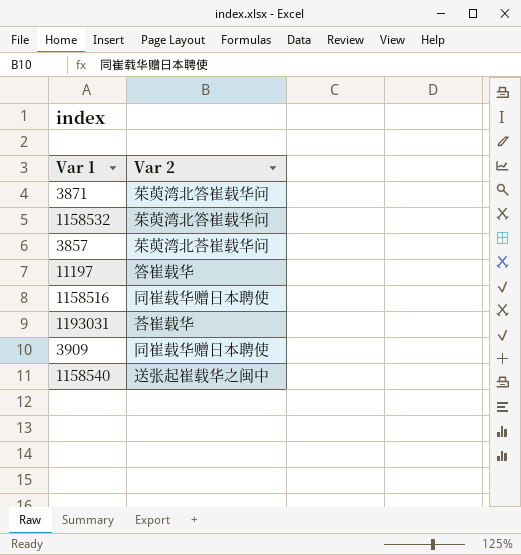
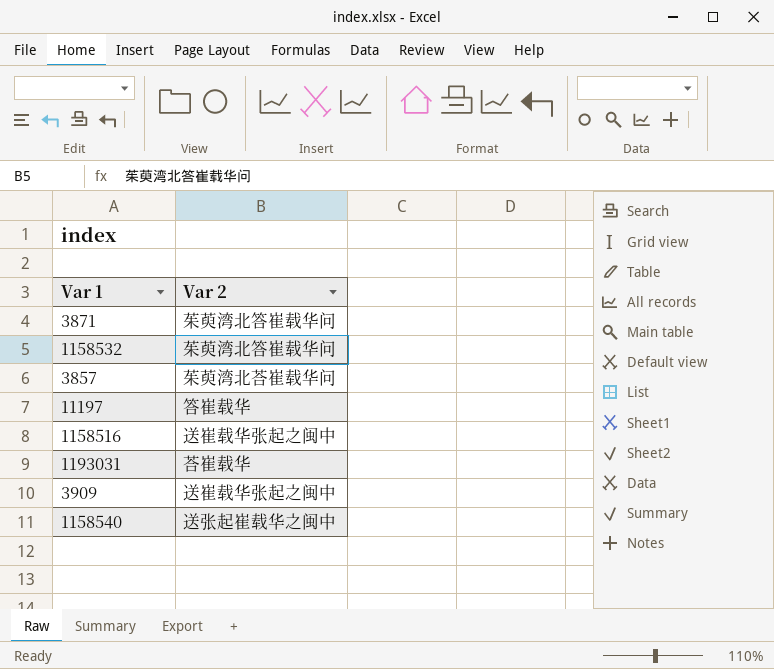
1158516 | Var 2: 同崔载华赠日本聘使 -> 送崔载华张起之闽中
3909 | Var 2: 同崔载华赠日本聘使 -> 送崔载华张起之闽中

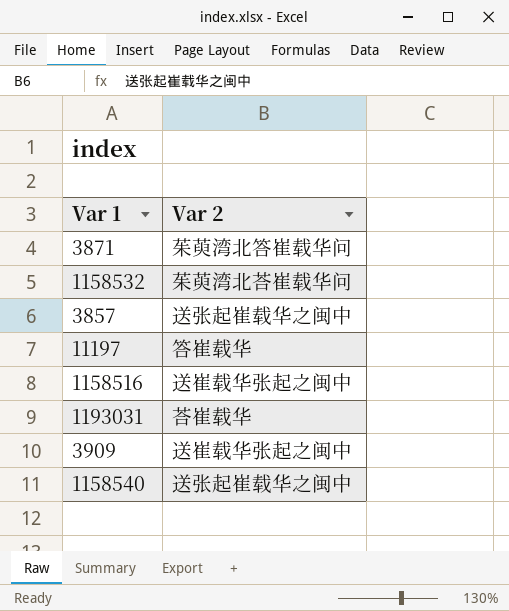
1158532 | Var 2: 茱萸湾北答崔载华问 -> 茱萸湾北荅崔载华问
3857 | Var 2: 茱萸湾北荅崔载华问 -> 送张起崔载华之闽中

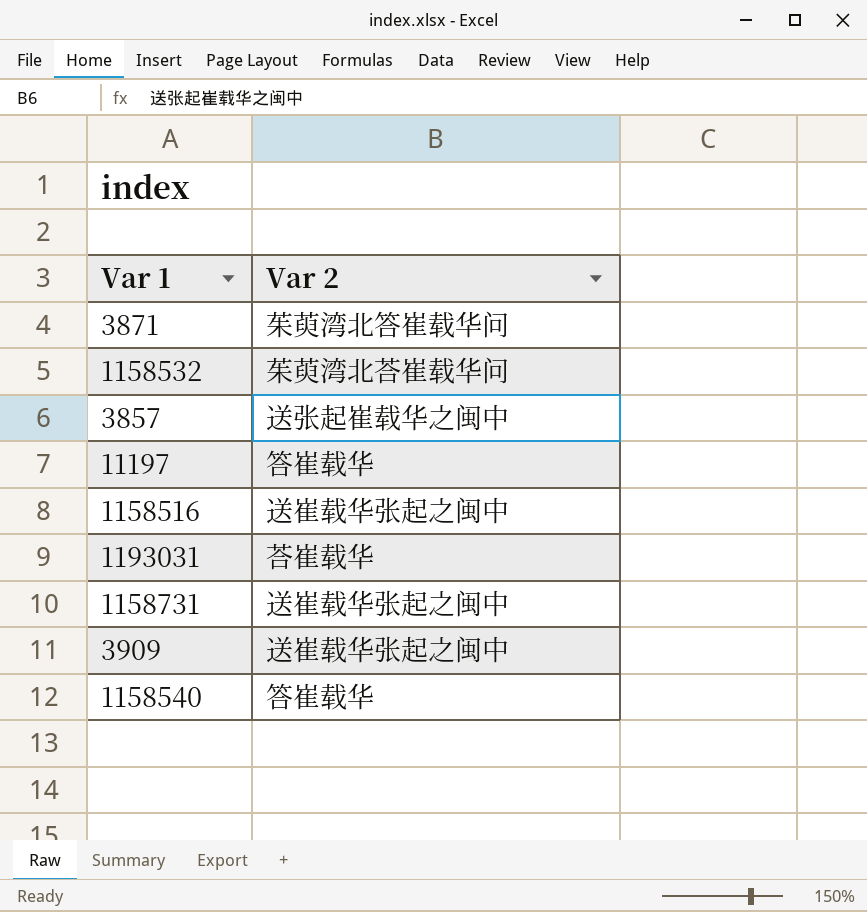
row 1158731: none -> 送崔载华张起之闽中
1158540 | Var 2: 送张起崔载华之闽中 -> 答崔载华

